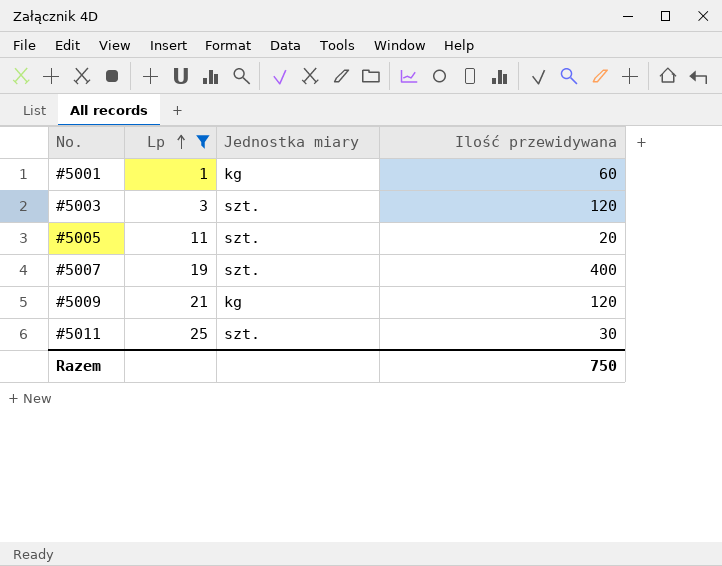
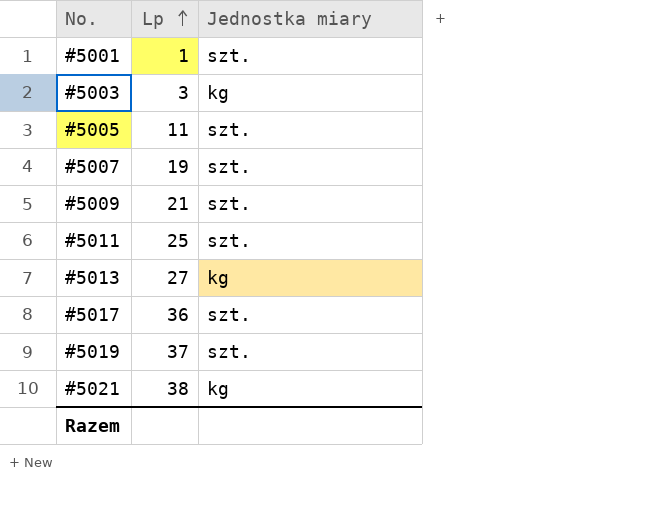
filter: Lp <= 25 -> none
column Ilość przewidywana | position: 4 -> none
#5001 | Jednostka miary: kg -> szt.
#5003 | Jednostka miary: szt. -> kg
#5009 | Jednostka miary: kg -> szt.

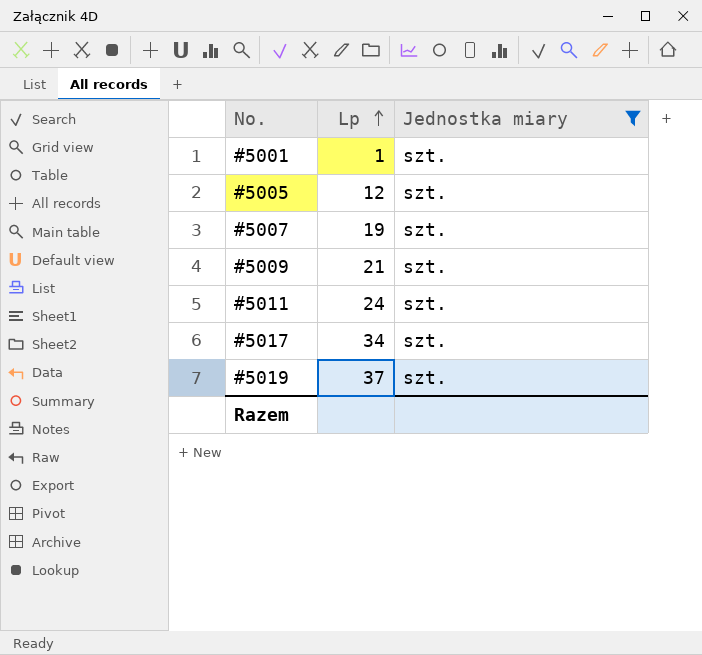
filter: none -> Jednostka miary = szt.
#5005 | Lp: 11 -> 12
#5011 | Lp: 25 -> 24
#5017 | Lp: 36 -> 34

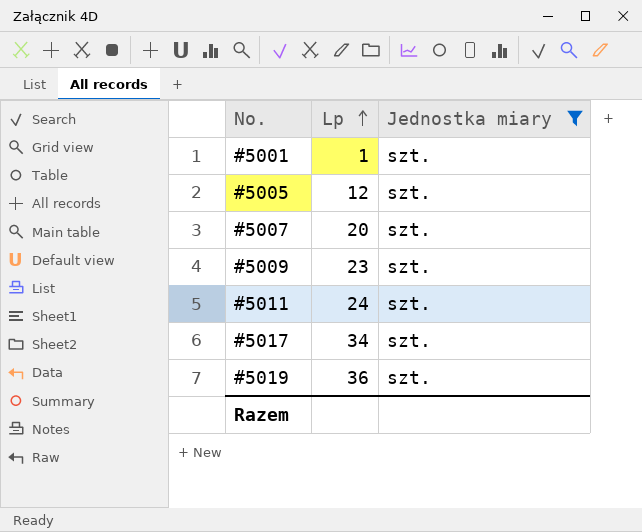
#5007 | Lp: 19 -> 20
#5009 | Lp: 21 -> 23
#5019 | Lp: 37 -> 36

